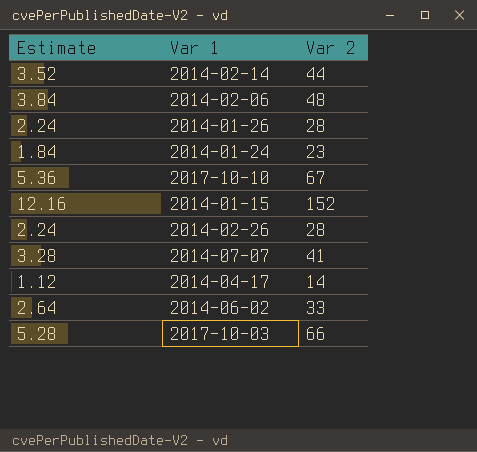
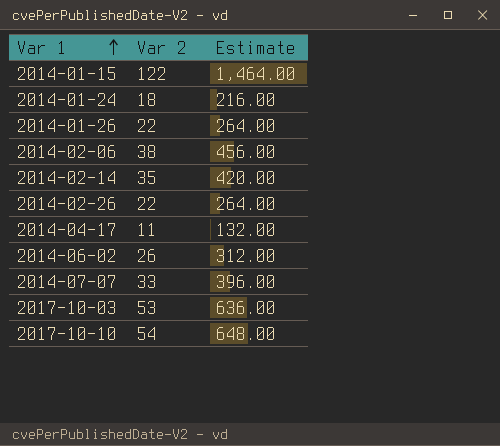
row order: none -> Var 1 ascending
column Estimate | formula: [Var 2] * 0.08 -> [Var 2] * 12
column Estimate | position: 1 -> 3
2014-01-15 | Var 2: 152 -> 122
2014-01-24 | Var 2: 23 -> 18
2014-01-26 | Var 2: 28 -> 22
2014-02-06 | Var 2: 48 -> 38
2014-02-14 | Var 2: 44 -> 35
2014-02-26 | Var 2: 28 -> 22
2014-04-17 | Var 2: 14 -> 11
2014-06-02 | Var 2: 33 -> 26
2014-07-07 | Var 2: 41 -> 33
2017-10-03 | Var 2: 66 -> 53
2017-10-10 | Var 2: 67 -> 54

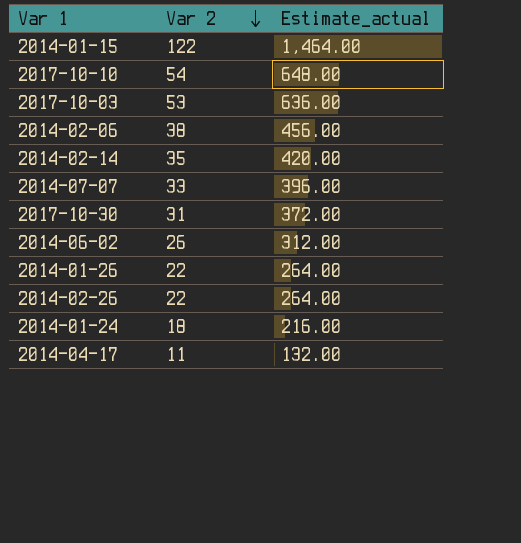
row order: Var 1 ascending -> Var 2 descending
column name: Estimate -> Estimate_actual
row 2017-10-30: none -> 31 | 372.00

